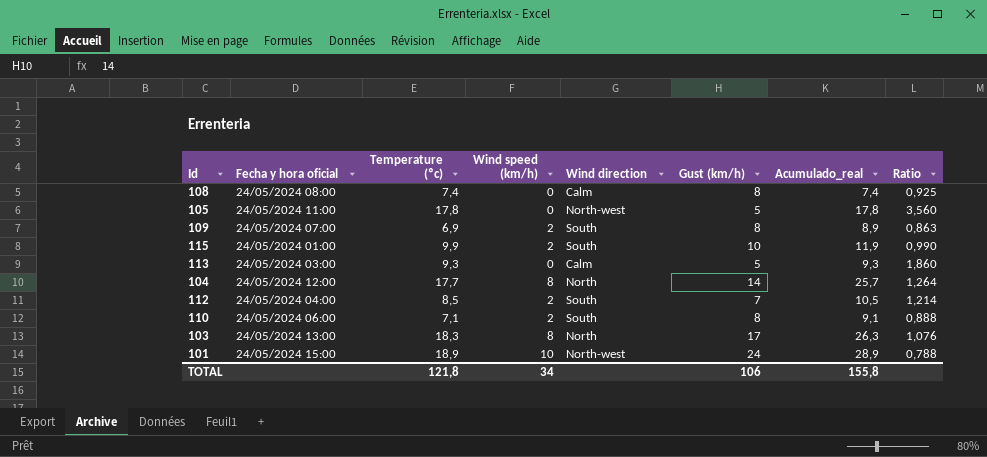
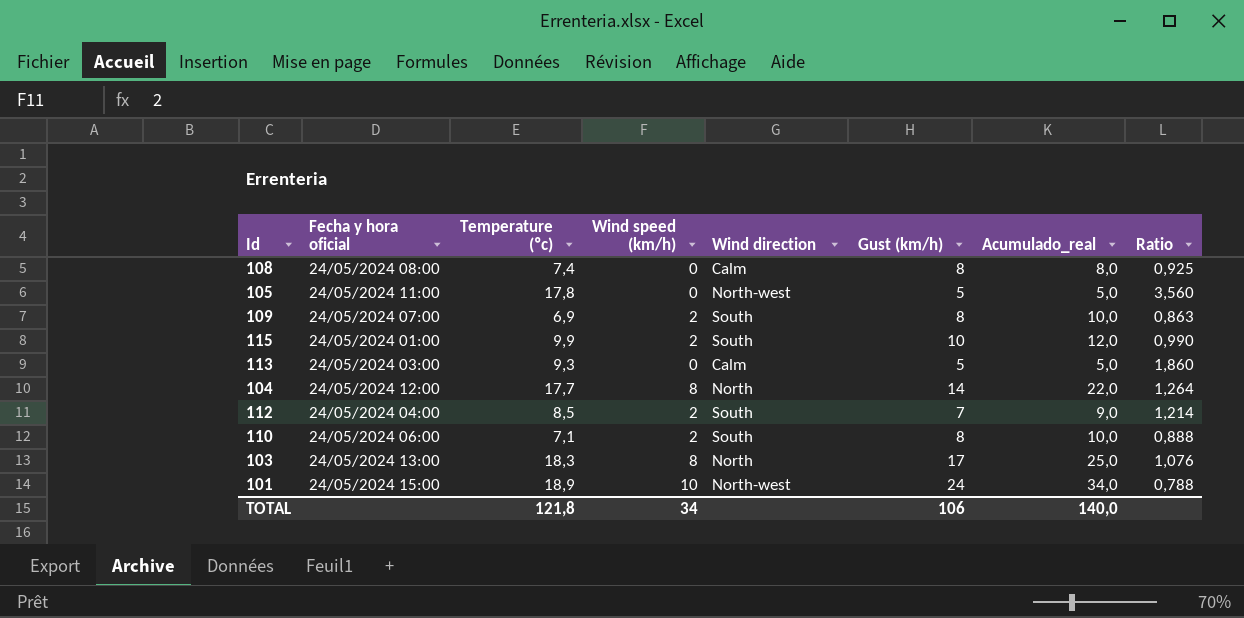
column Acumulado_real | formula: [Temperature (ºc)] + [Wind speed (km/h)] -> [Wind speed (km/h)] + [Gust (km/h)]
TOTAL | Acumulado_real: 155,8 -> 140,0

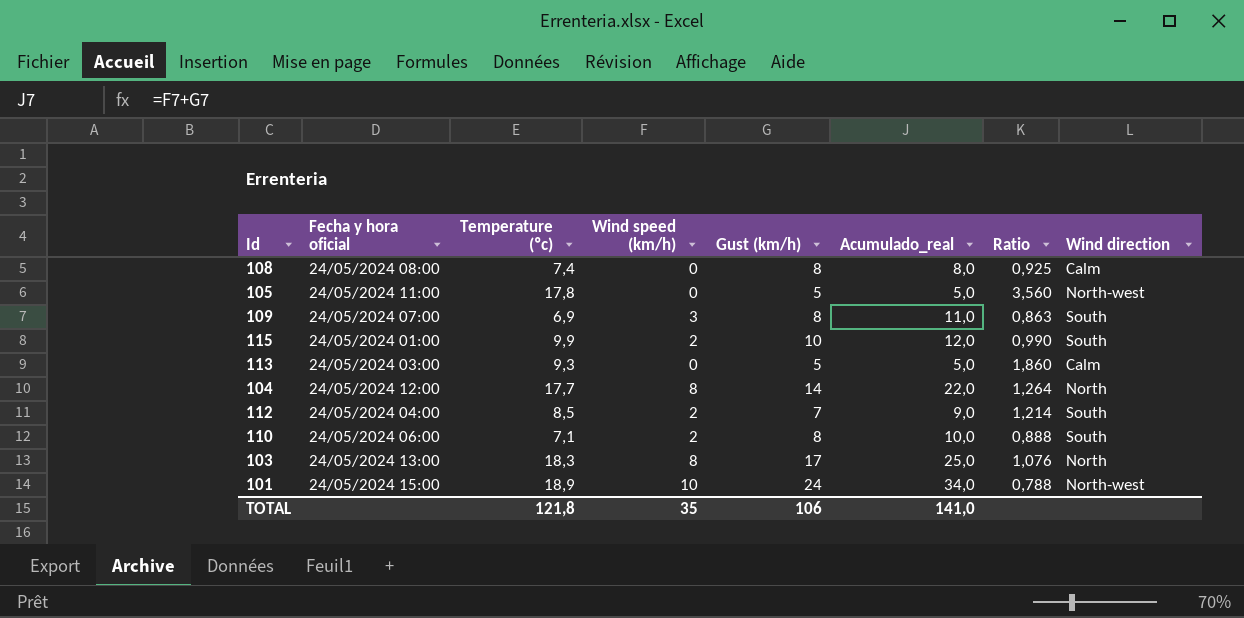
column Wind direction | position: 5 -> 8
109 | Wind speed (km/h): 2 -> 3
109 | Acumulado_real: 10,0 -> 11,0
TOTAL | Wind speed (km/h): 34 -> 35
TOTAL | Acumulado_real: 140,0 -> 141,0

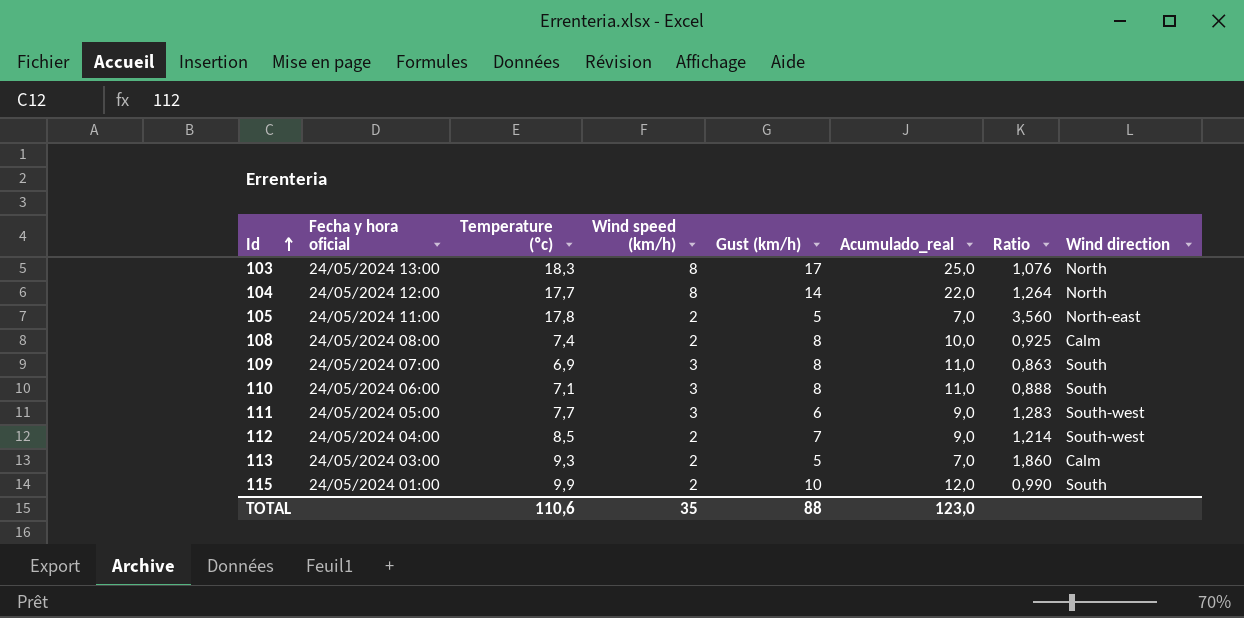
row order: none -> Id ascending
row 101: 24/05/2024 15:00 | 18,9 | 10 | 24 | 34,0 | 0,788 | North-west -> none
105 | Wind speed (km/h): 0 -> 2
105 | Acumulado_real: 5,0 -> 7,0
105 | Wind direction: North-west -> North-east
108 | Wind speed (km/h): 0 -> 2
108 | Acumulado_real: 8,0 -> 10,0
110 | Wind speed (km/h): 2 -> 3
110 | Acumulado_real: 10,0 -> 11,0
row 111: none -> 24/05/2024 05:00 | 7,7 | 3 | 6 | 9,0 | 1,283 | South-west
112 | Wind direction: South -> South-west
113 | Wind speed (km/h): 0 -> 2
113 | Acumulado_real: 5,0 -> 7,0
TOTAL | Temperature (ºc): 121,8 -> 110,6
TOTAL | Gust (km/h): 106 -> 88
TOTAL | Acumulado_real: 141,0 -> 123,0

